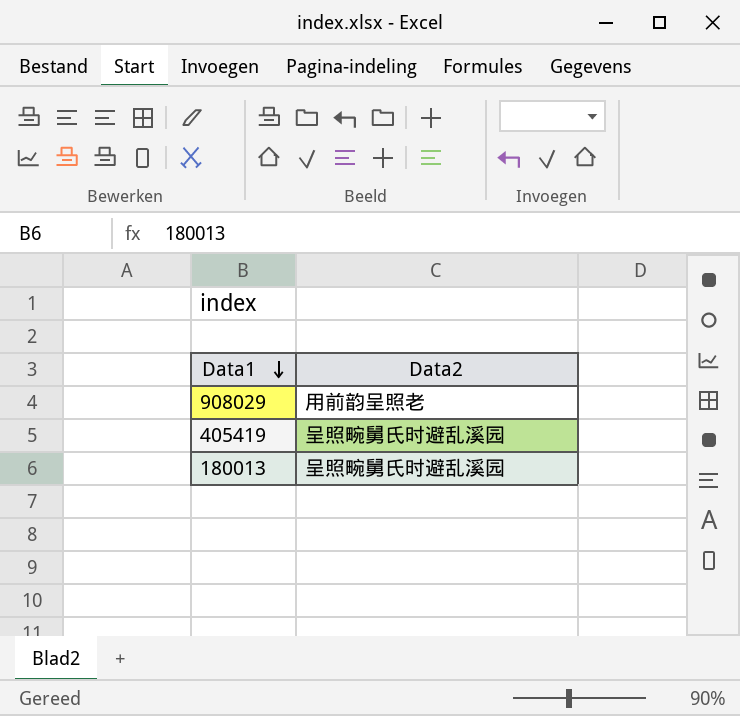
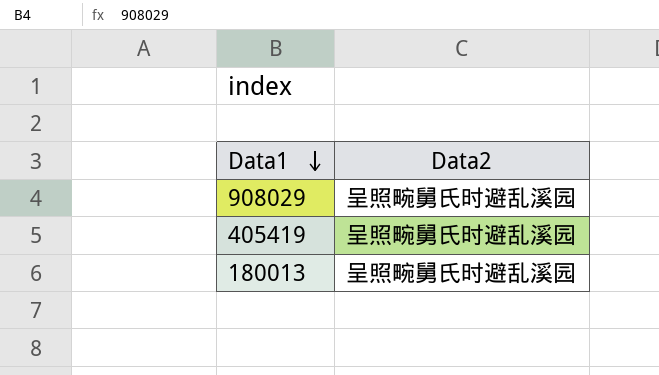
908029 | Data2: 用前韵呈照老 -> 呈照畹舅氏时避乱溪园

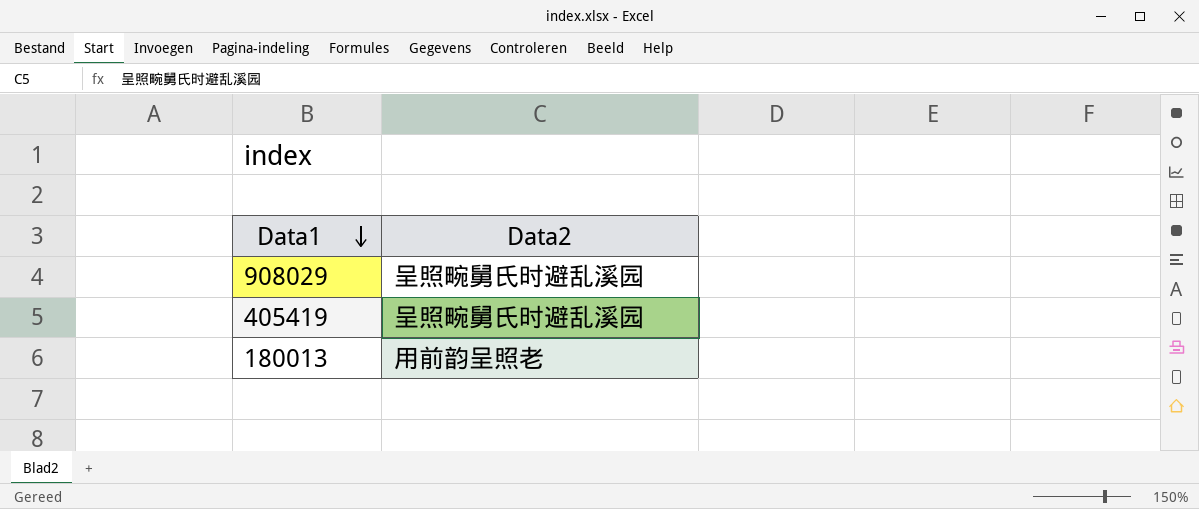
180013 | Data2: 呈照畹舅氏时避乱溪园 -> 用前韵呈照老

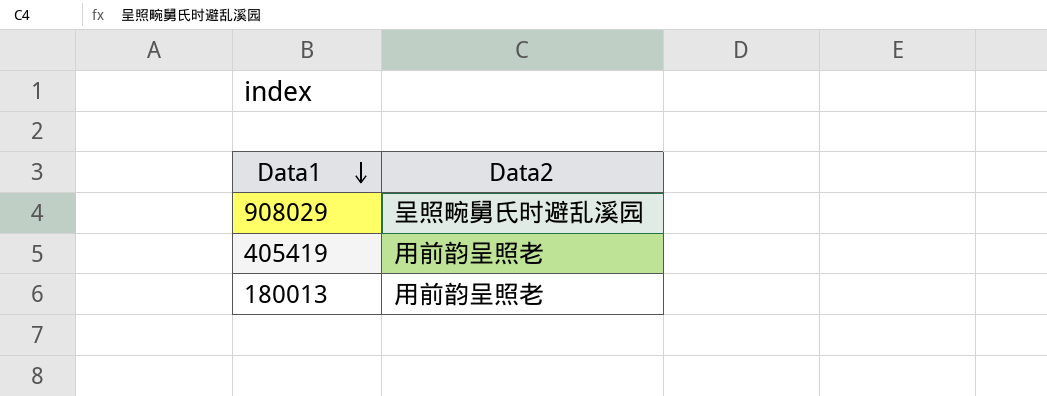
405419 | Data2: 呈照畹舅氏时避乱溪园 -> 用前韵呈照老

